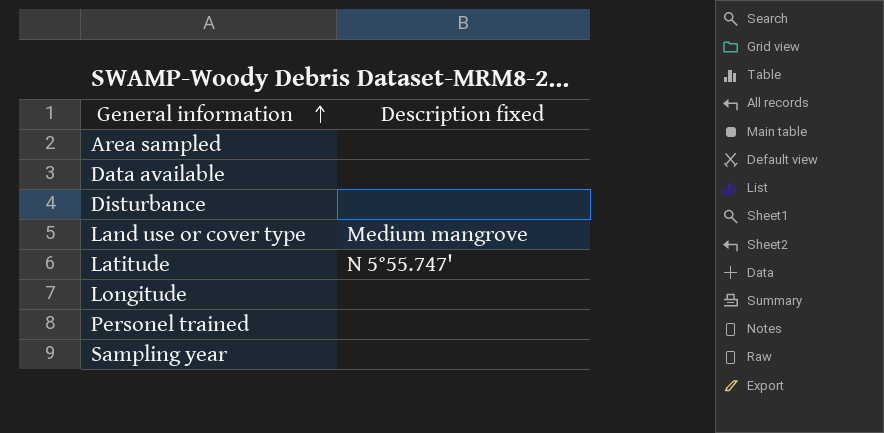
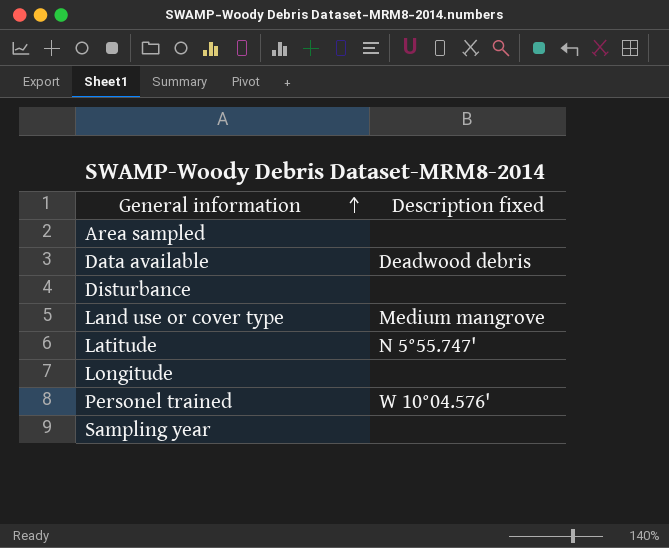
Data available | Description fixed: none -> Deadwood debris
Personel trained | Description fixed: none -> W 10°04.576'

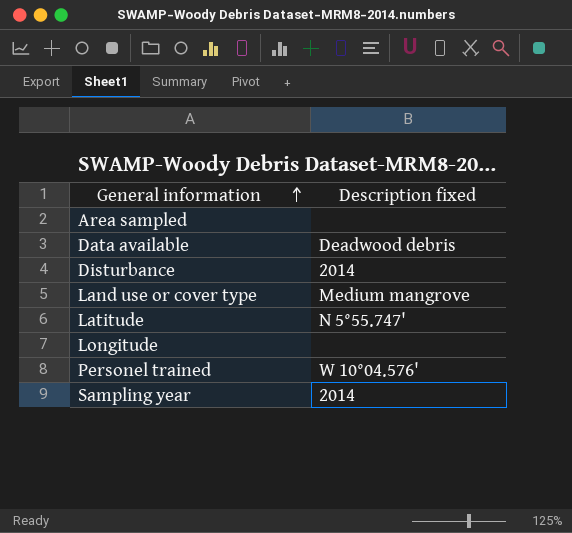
Disturbance | Description fixed: none -> 2014
Sampling year | Description fixed: none -> 2014

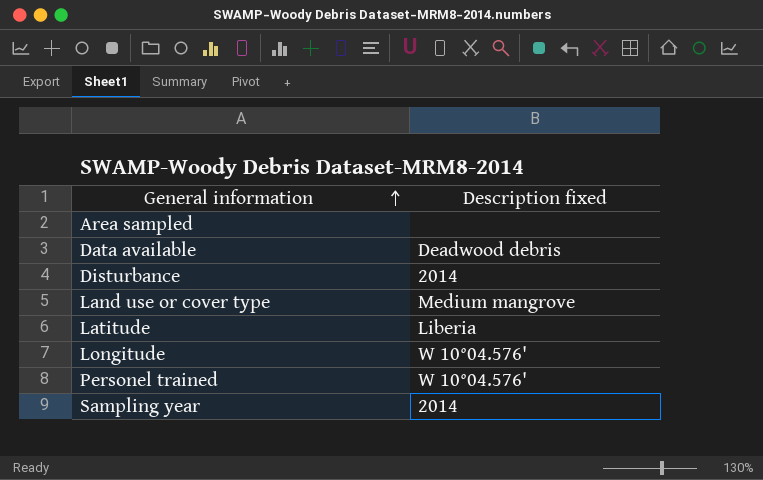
Latitude | Description fixed: N 5°55.747' -> Liberia
Longitude | Description fixed: none -> W 10°04.576'

